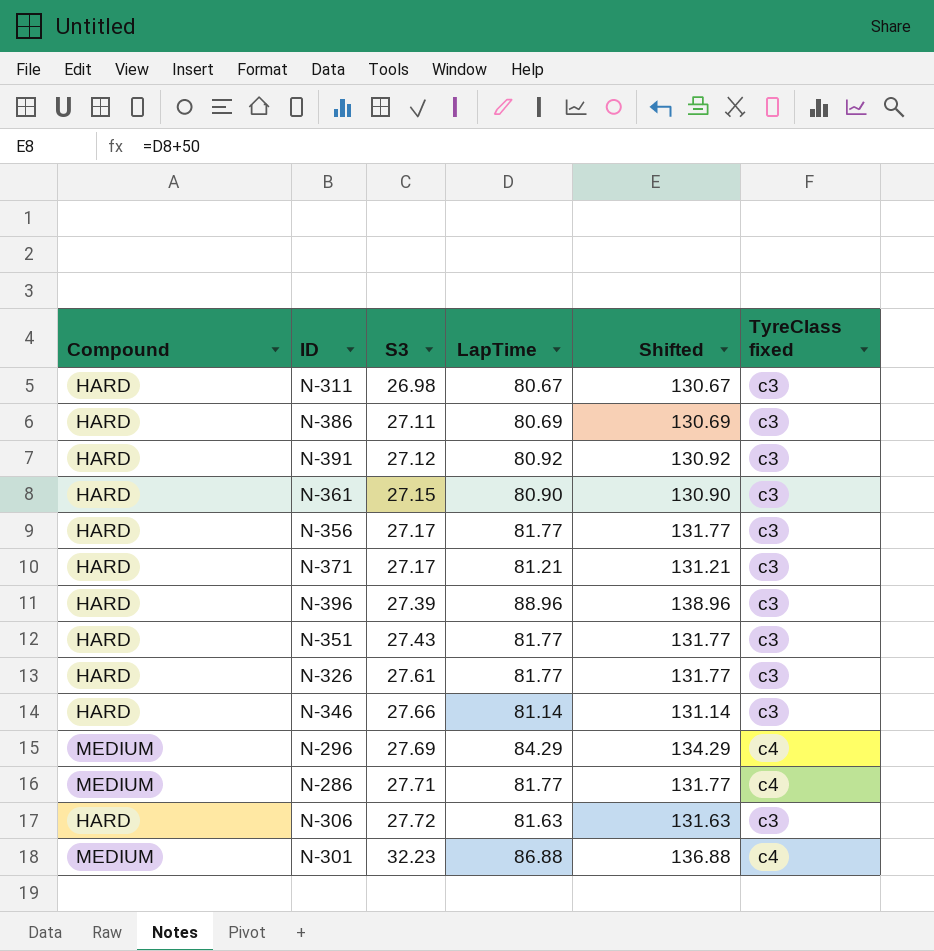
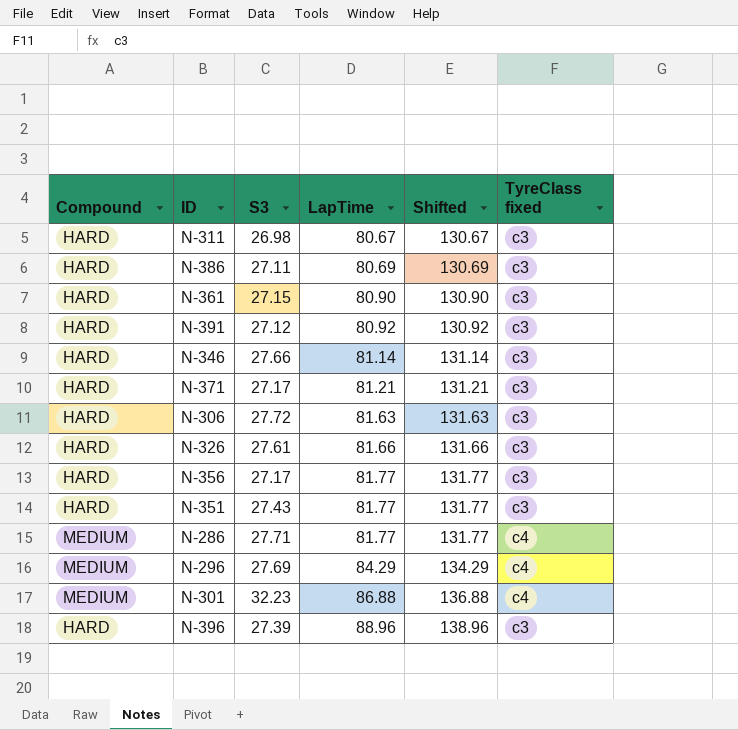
row order: S3 ascending -> LapTime ascending
N-326 | LapTime: 81.77 -> 81.66
N-326 | Shifted: 131.77 -> 131.66

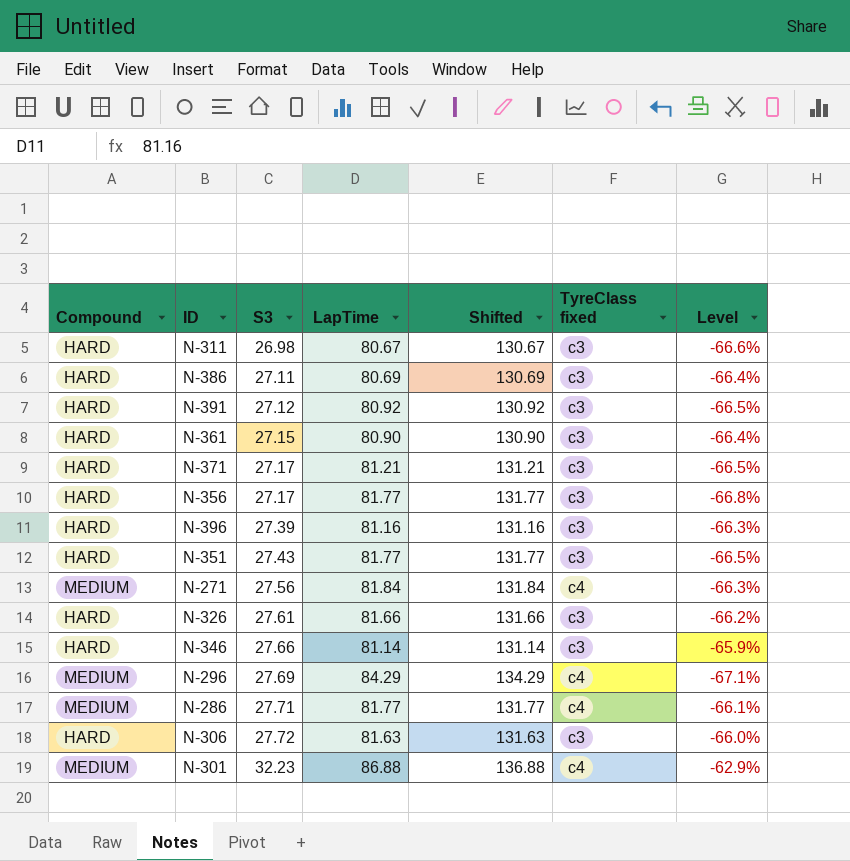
row order: LapTime ascending -> S3 ascending
column Level | formula: none -> ([S3] - [LapTime]) / [LapTime]
N-396 | LapTime: 88.96 -> 81.16
N-396 | Shifted: 138.96 -> 131.16
row N-271: none -> MEDIUM | 27.56 | 81.84 | 131.84 | c4 | -66.3%

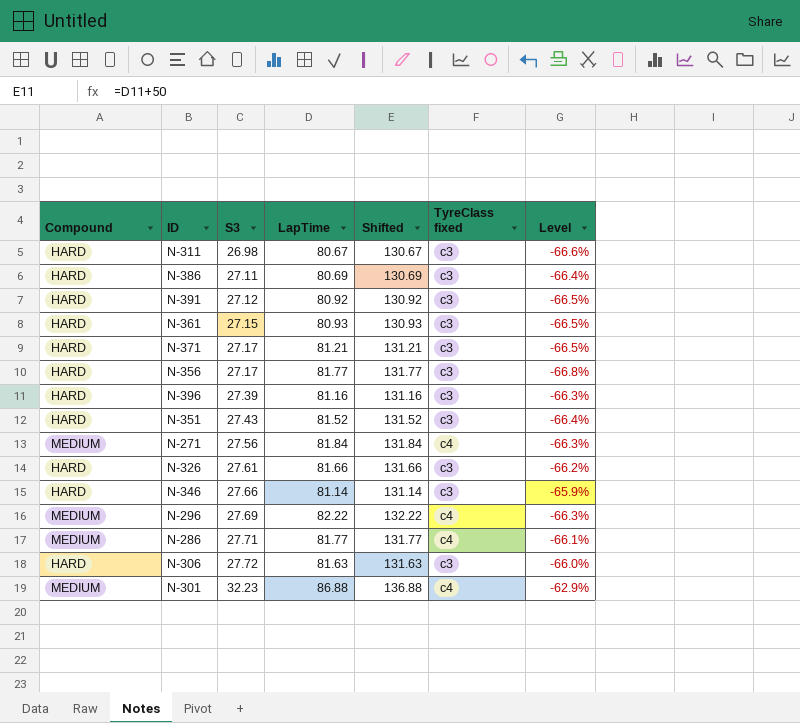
N-361 | LapTime: 80.90 -> 80.93
N-361 | Shifted: 130.90 -> 130.93
N-361 | Level: -66.4% -> -66.5%
N-351 | LapTime: 81.77 -> 81.52
N-351 | Shifted: 131.77 -> 131.52
N-351 | Level: -66.5% -> -66.4%
N-296 | LapTime: 84.29 -> 82.22
N-296 | Shifted: 134.29 -> 132.22
N-296 | Level: -67.1% -> -66.3%

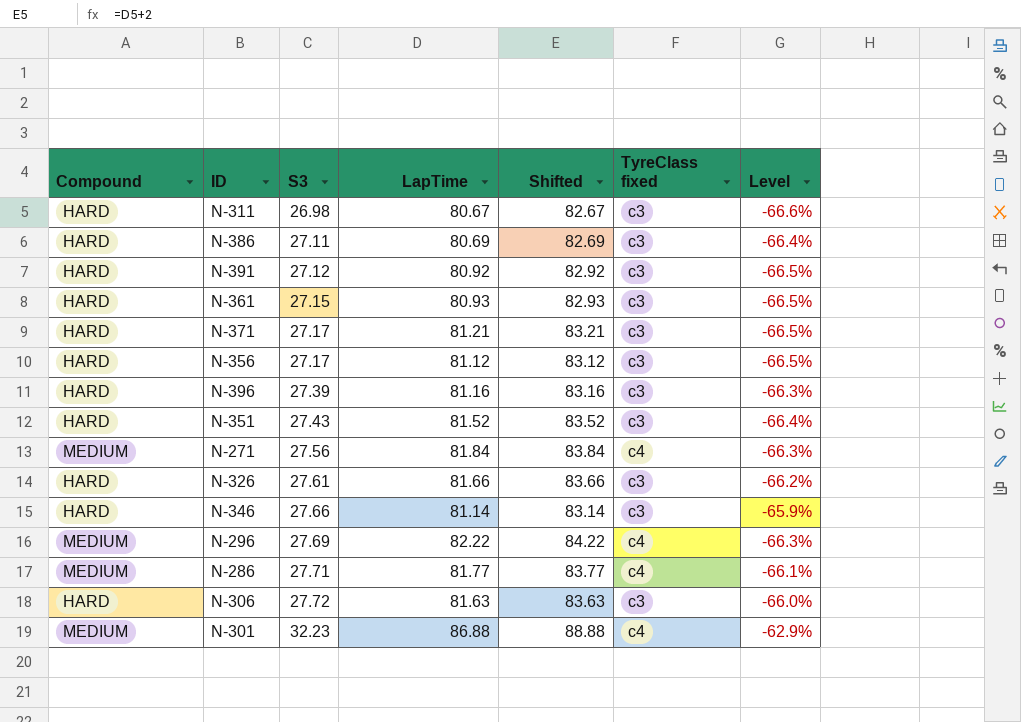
column Shifted | formula: [LapTime] + 50 -> [LapTime] + 2
N-356 | LapTime: 81.77 -> 81.12
N-356 | Level: -66.8% -> -66.5%

